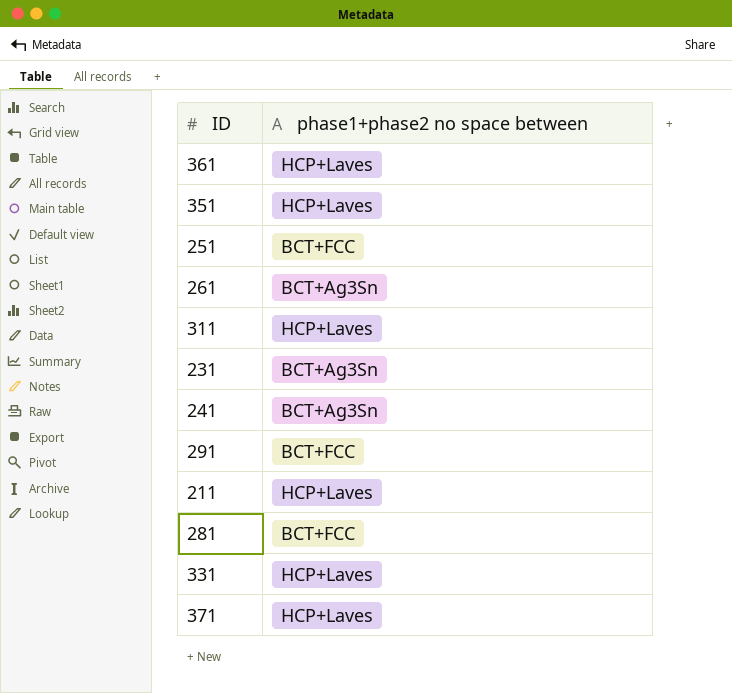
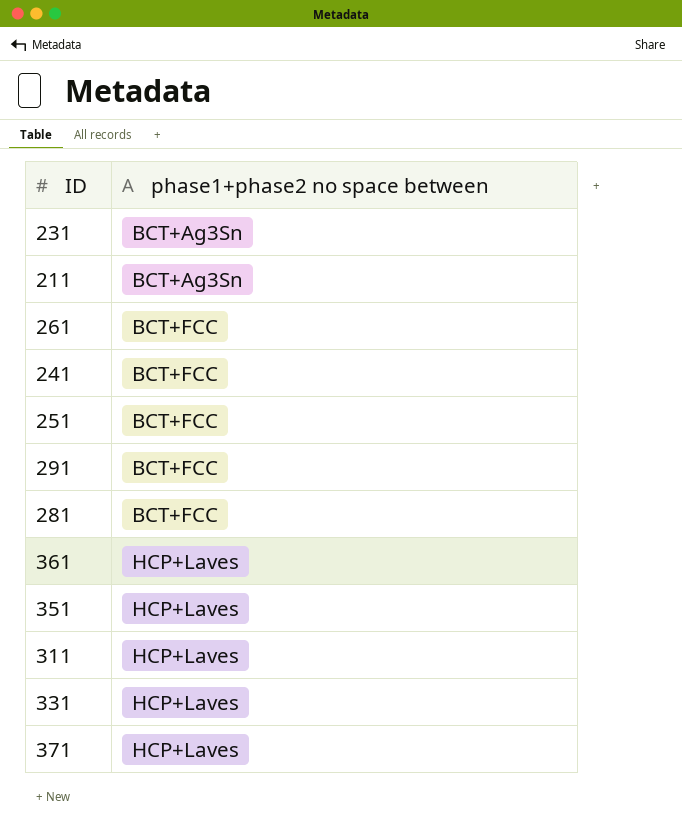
row order: none -> phase1+phase2 no space between ascending
211 | phase1+phase2 no space between: HCP+Laves -> BCT+Ag3Sn
261 | phase1+phase2 no space between: BCT+Ag3Sn -> BCT+FCC
241 | phase1+phase2 no space between: BCT+Ag3Sn -> BCT+FCC

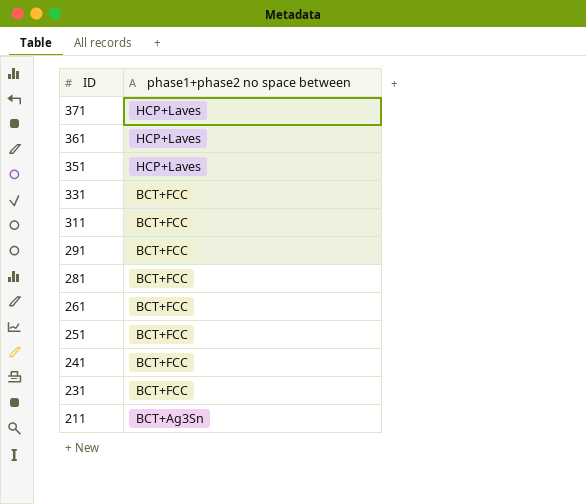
row order: phase1+phase2 no space between ascending -> ID descending
331 | phase1+phase2 no space between: HCP+Laves -> BCT+FCC
311 | phase1+phase2 no space between: HCP+Laves -> BCT+FCC
231 | phase1+phase2 no space between: BCT+Ag3Sn -> BCT+FCC

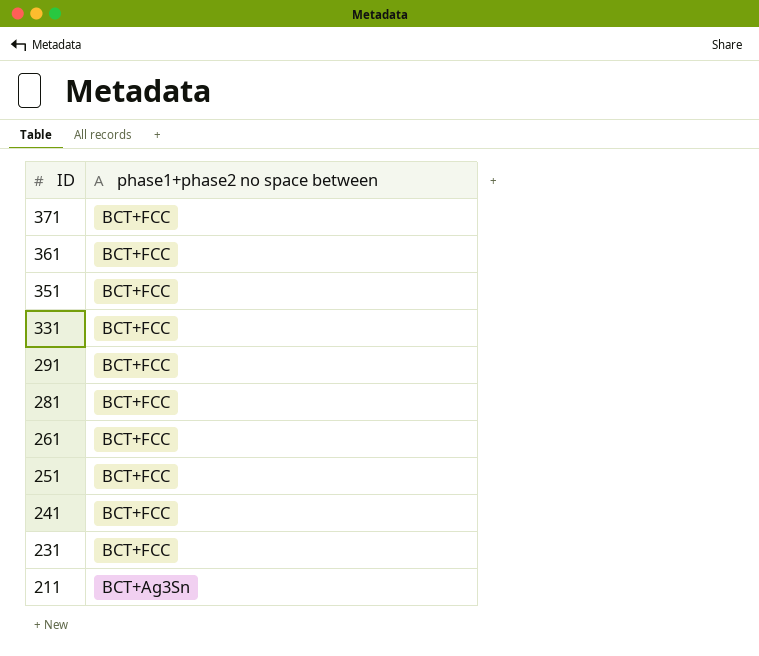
row 311: BCT+FCC -> none
371 | phase1+phase2 no space between: HCP+Laves -> BCT+FCC
361 | phase1+phase2 no space between: HCP+Laves -> BCT+FCC
351 | phase1+phase2 no space between: HCP+Laves -> BCT+FCC

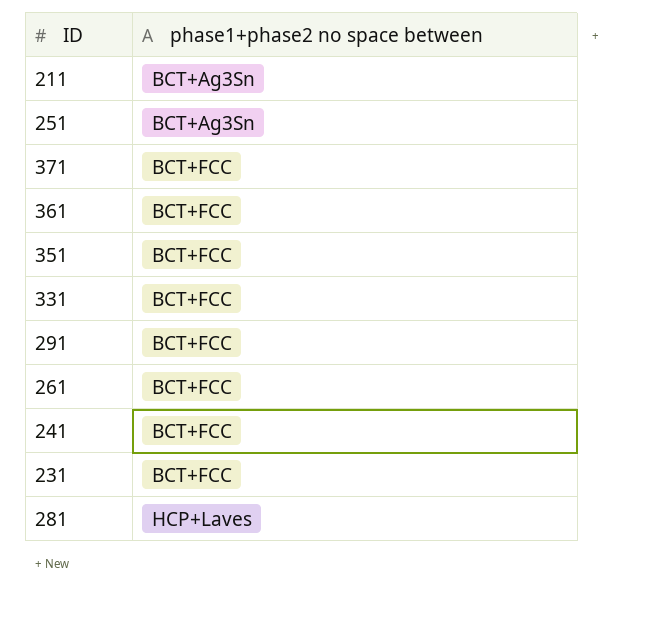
row order: ID descending -> phase1+phase2 no space between ascending
251 | phase1+phase2 no space between: BCT+FCC -> BCT+Ag3Sn
281 | phase1+phase2 no space between: BCT+FCC -> HCP+Laves

